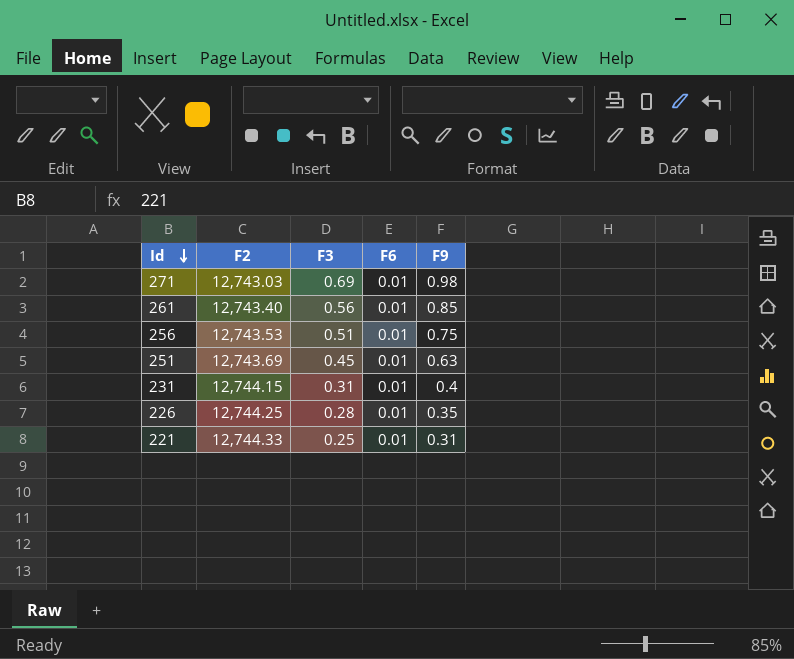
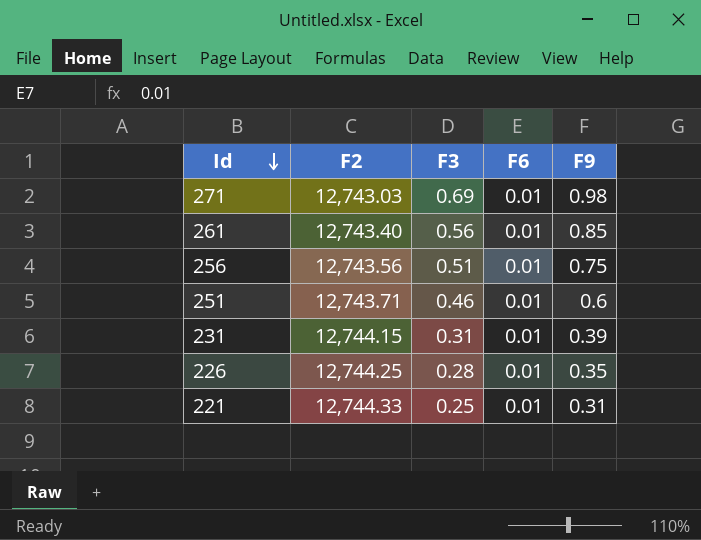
256 | F2: 12,743.53 -> 12,743.56
251 | F2: 12,743.69 -> 12,743.71
251 | F3: 0.45 -> 0.46
251 | F9: 0.63 -> 0.6
231 | F9: 0.4 -> 0.39

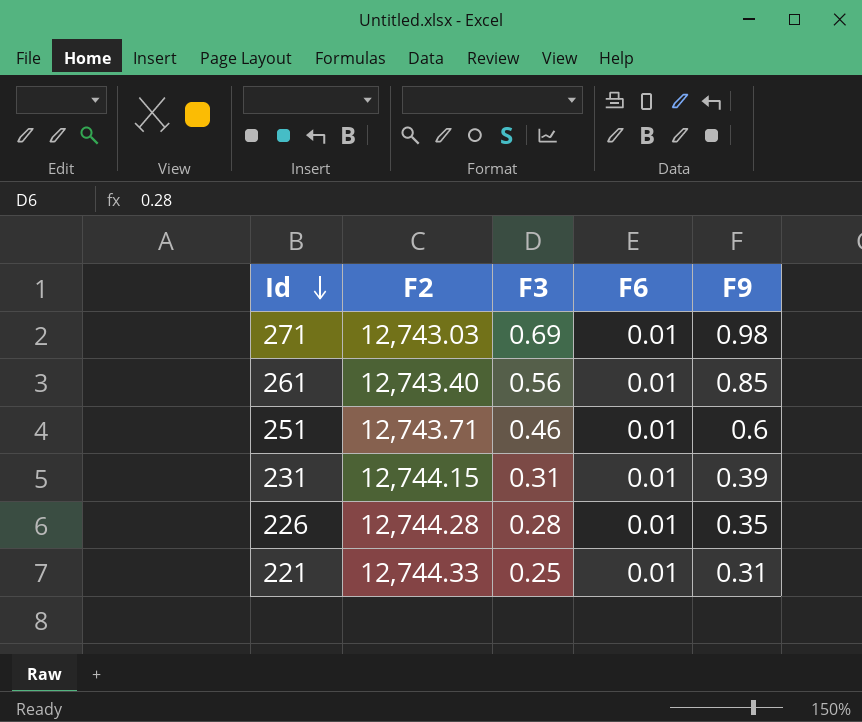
row 256: 12,743.56 | 0.51 | 0.01 | 0.75 -> none
226 | F2: 12,744.25 -> 12,744.28

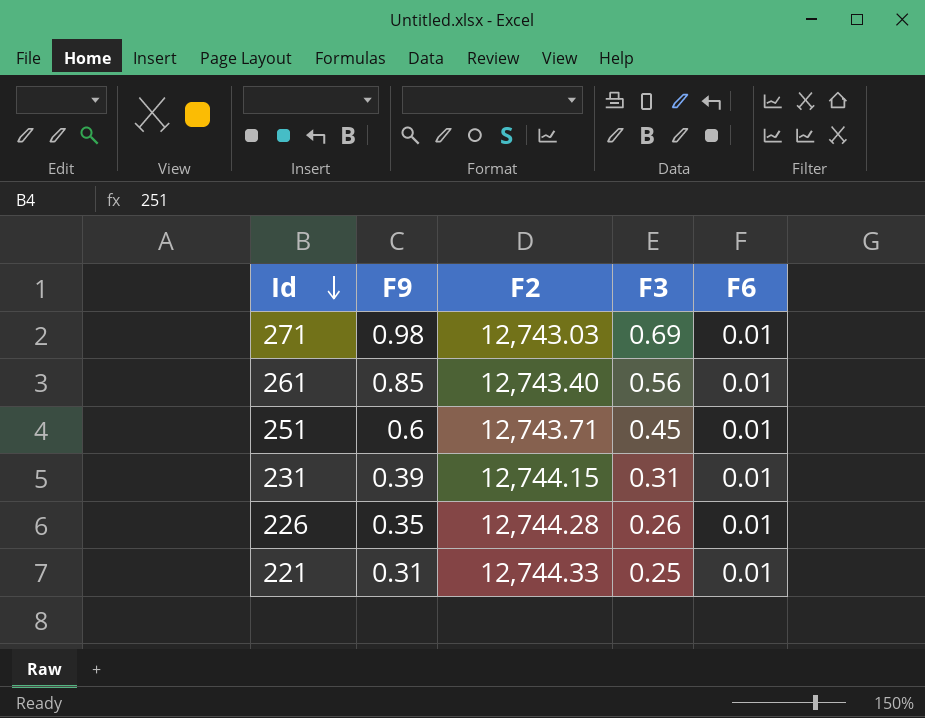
column F9 | position: 5 -> 2
251 | F3: 0.46 -> 0.45
226 | F3: 0.28 -> 0.26

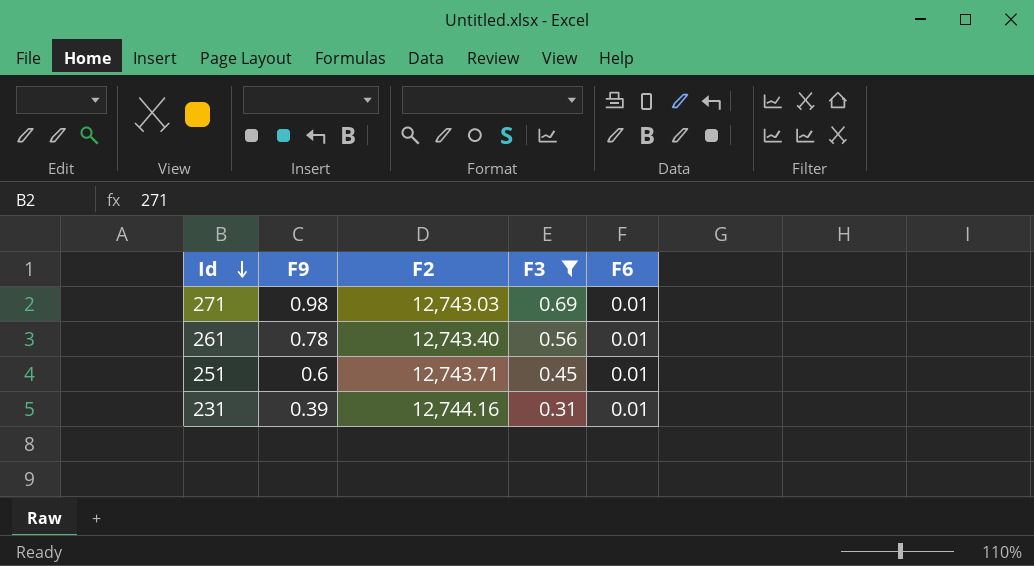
filter: none -> F3 >= 0.31
261 | F9: 0.85 -> 0.78
231 | F2: 12,744.15 -> 12,744.16

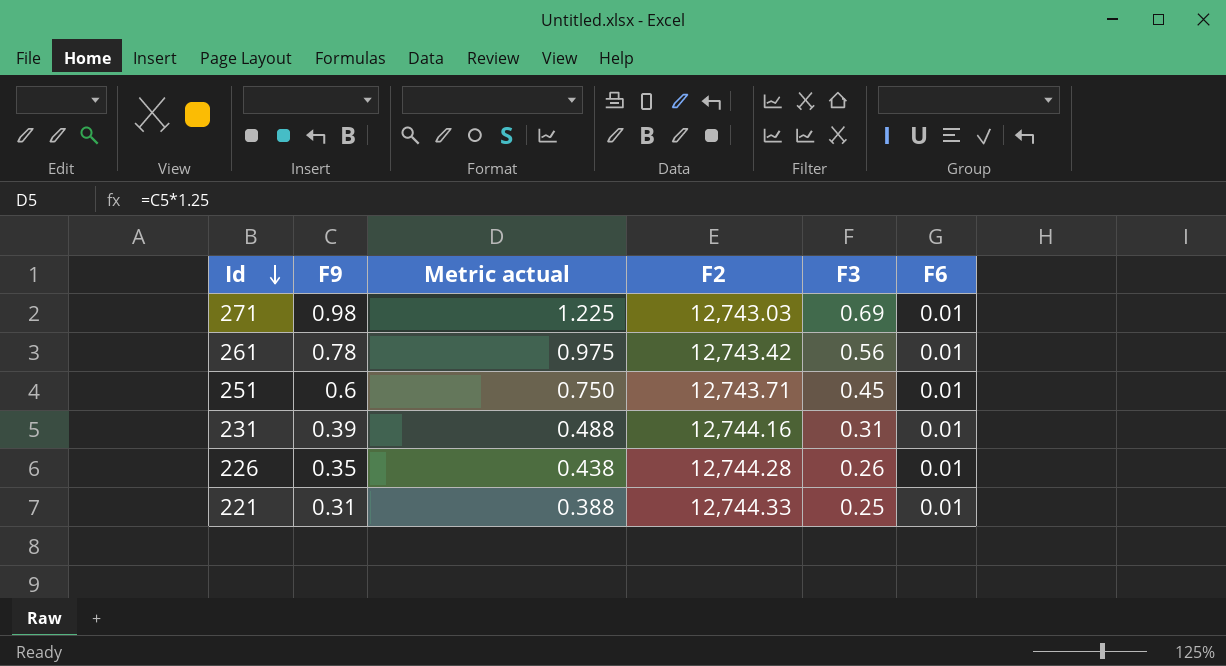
filter: F3 >= 0.31 -> none
column Metric actual | formula: none -> [F9] * 1.25
261 | F2: 12,743.40 -> 12,743.42

